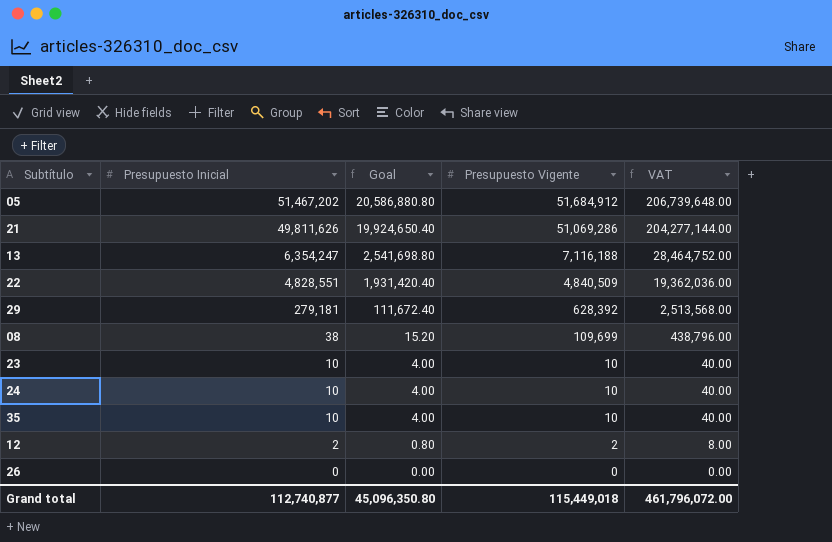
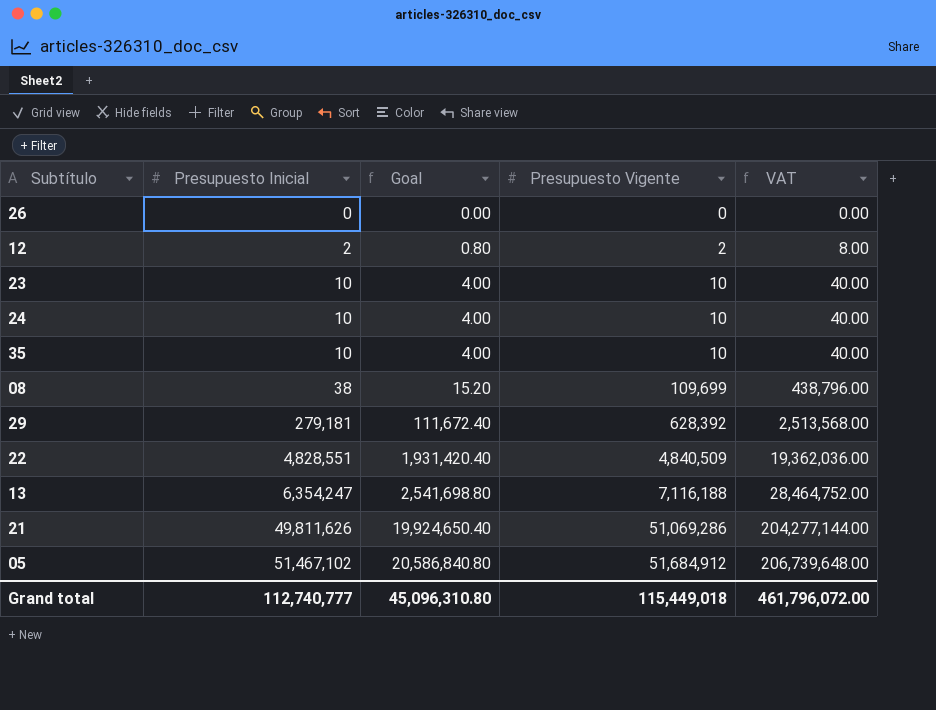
row order: Presupuesto Inicial descending -> Presupuesto Inicial ascending
05 | Presupuesto Inicial: 51,467,202 -> 51,467,102
05 | Goal: 20,586,880.80 -> 20,586,840.80
Grand total | Presupuesto Inicial: 112,740,877 -> 112,740,777
Grand total | Goal: 45,096,350.80 -> 45,096,310.80

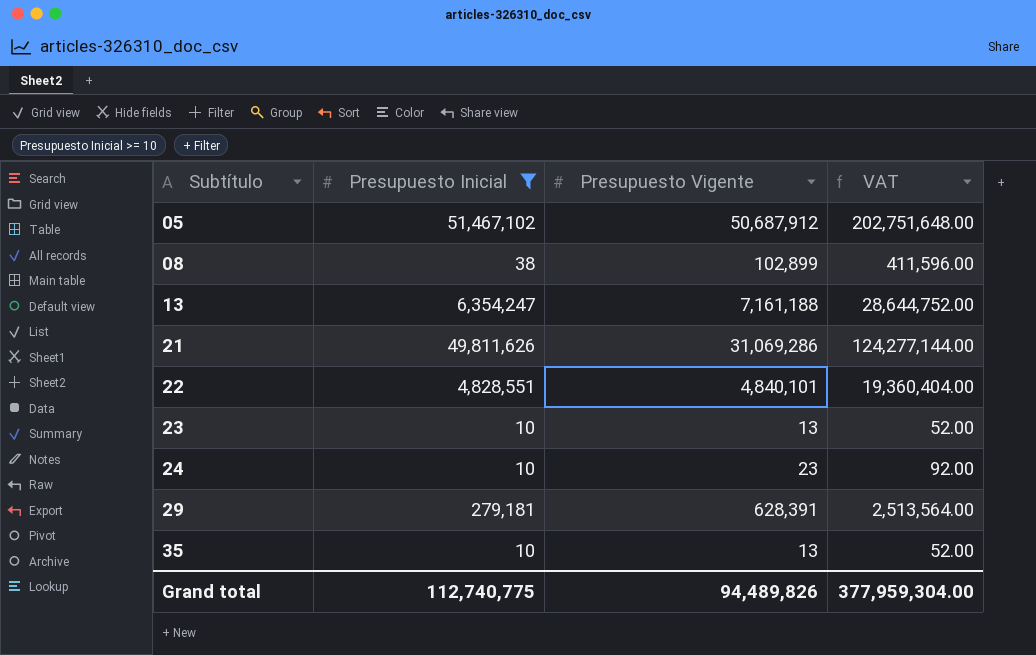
filter: none -> Presupuesto Inicial >= 10
row order: Presupuesto Inicial ascending -> Subtítulo ascending
column Goal | formula: [Presupuesto Inicial] * 0.4 -> none
05 | Presupuesto Vigente: 51,684,912 -> 50,687,912
05 | VAT: 206,739,648.00 -> 202,751,648.00
08 | Presupuesto Vigente: 109,699 -> 102,899
08 | VAT: 438,796.00 -> 411,596.00
13 | Presupuesto Vigente: 7,116,188 -> 7,161,188
13 | VAT: 28,464,752.00 -> 28,644,752.00
21 | Presupuesto Vigente: 51,069,286 -> 31,069,286
21 | VAT: 204,277,144.00 -> 124,277,144.00
22 | Presupuesto Vigente: 4,840,509 -> 4,840,101
22 | VAT: 19,362,036.00 -> 19,360,404.00
23 | Presupuesto Vigente: 10 -> 13
23 | VAT: 40.00 -> 52.00
24 | Presupuesto Vigente: 10 -> 23
24 | VAT: 40.00 -> 92.00
29 | Presupuesto Vigente: 628,392 -> 628,391
29 | VAT: 2,513,568.00 -> 2,513,564.00
35 | Presupuesto Vigente: 10 -> 13
35 | VAT: 40.00 -> 52.00
Grand total | Presupuesto Inicial: 112,740,777 -> 112,740,775
Grand total | Presupuesto Vigente: 115,449,018 -> 94,489,826
Grand total | VAT: 461,796,072.00 -> 377,959,304.00

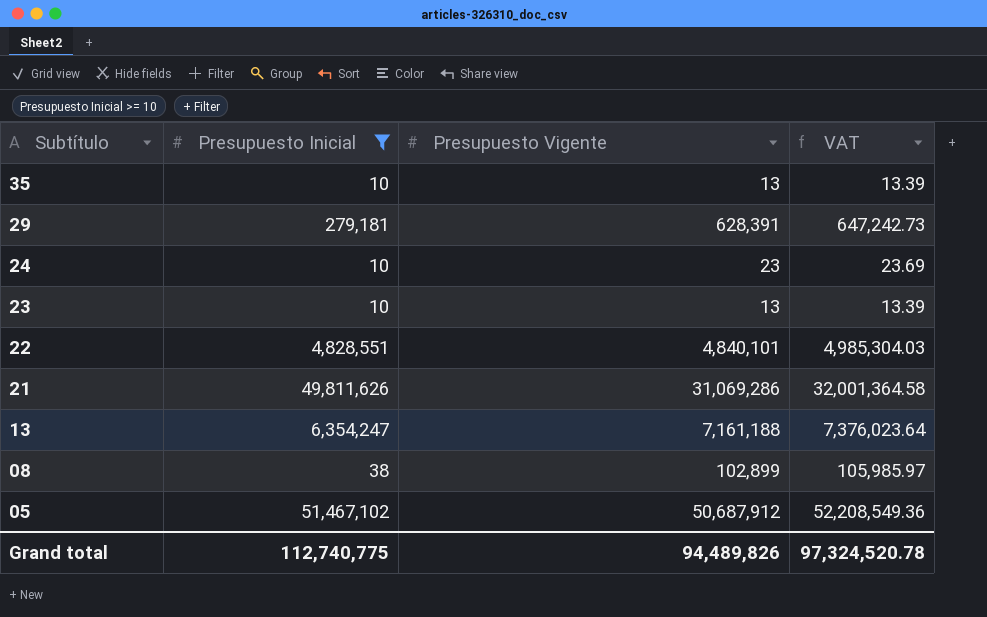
row order: Subtítulo ascending -> Subtítulo descending
column VAT | formula: [Presupuesto Vigente] * 4 -> [Presupuesto Vigente] * 1.03
Grand total | VAT: 377,959,304.00 -> 97,324,520.78

